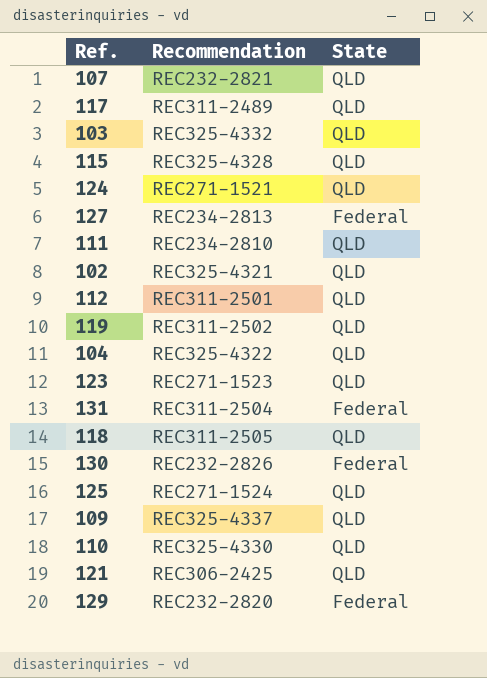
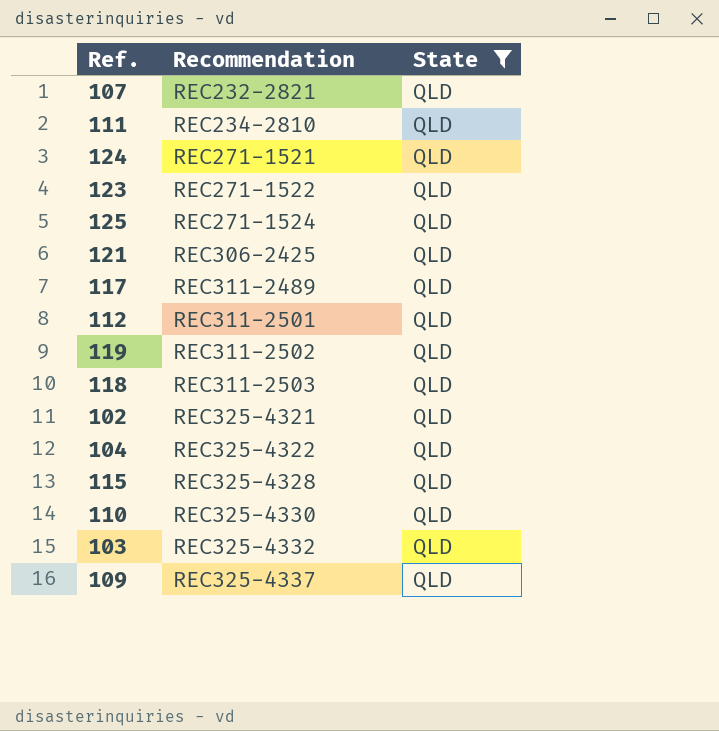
filter: none -> State = QLD
row order: none -> Recommendation ascending
123 | Recommendation: REC271-1523 -> REC271-1522
118 | Recommendation: REC311-2505 -> REC311-2503

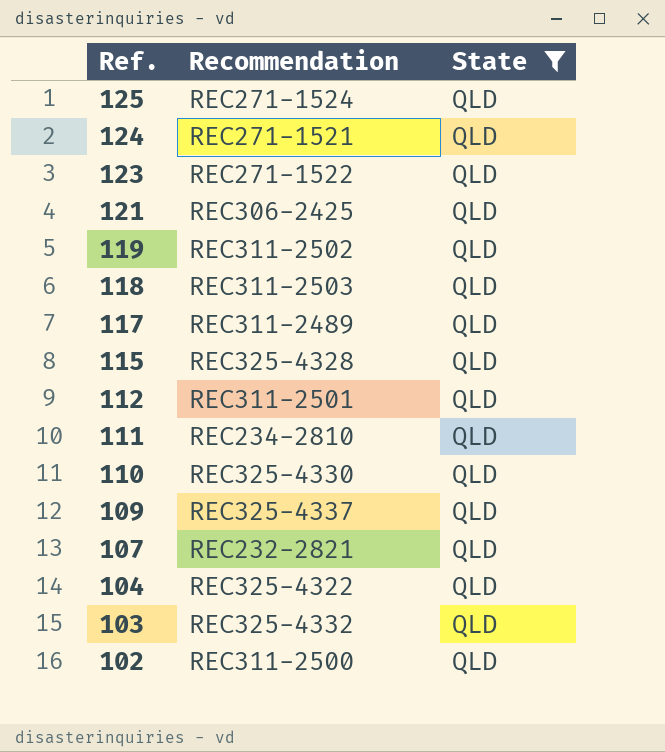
row order: Recommendation ascending -> Ref. descending
102 | Recommendation: REC325-4321 -> REC311-2500

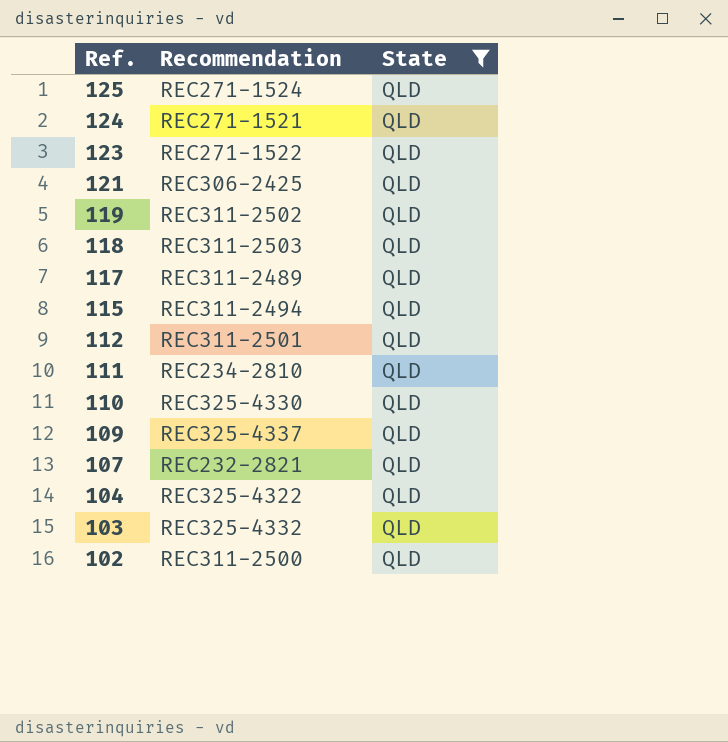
115 | Recommendation: REC325-4328 -> REC311-2494

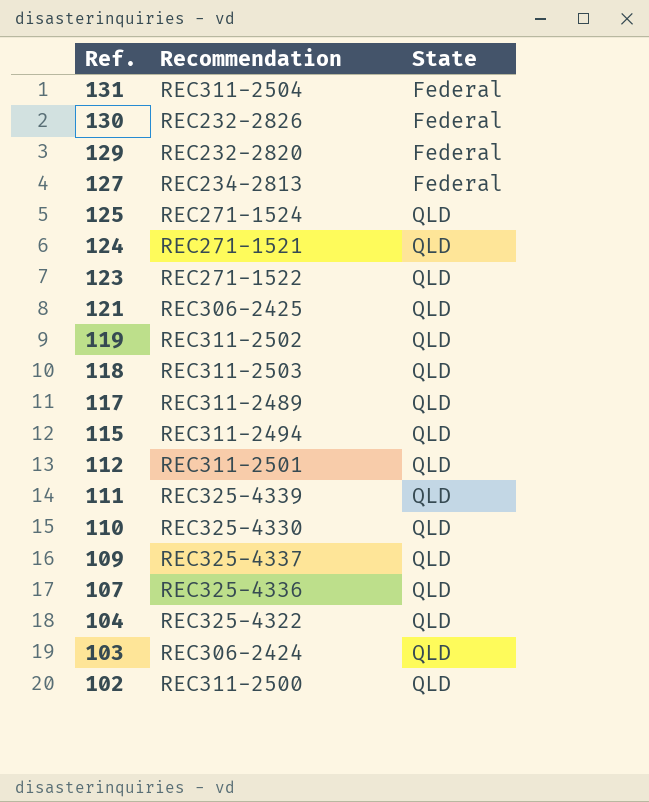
filter: State = QLD -> none
111 | Recommendation: REC234-2810 -> REC325-4339
107 | Recommendation: REC232-2821 -> REC325-4336
103 | Recommendation: REC325-4332 -> REC306-2424

